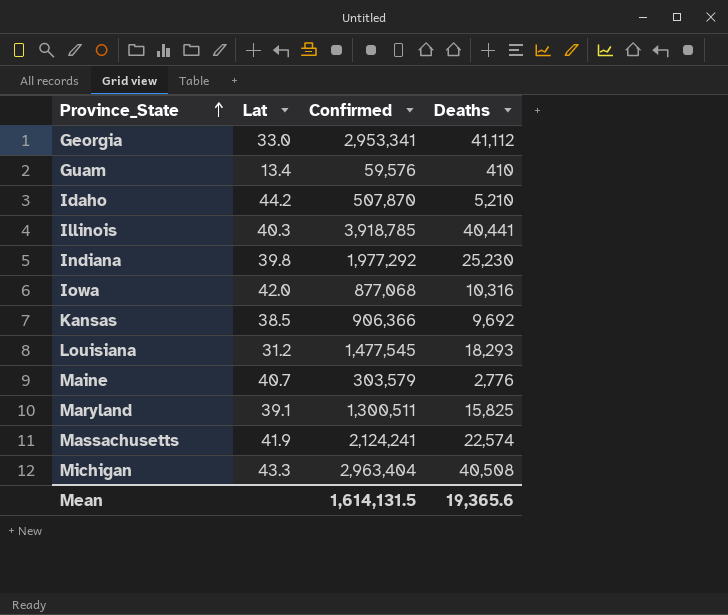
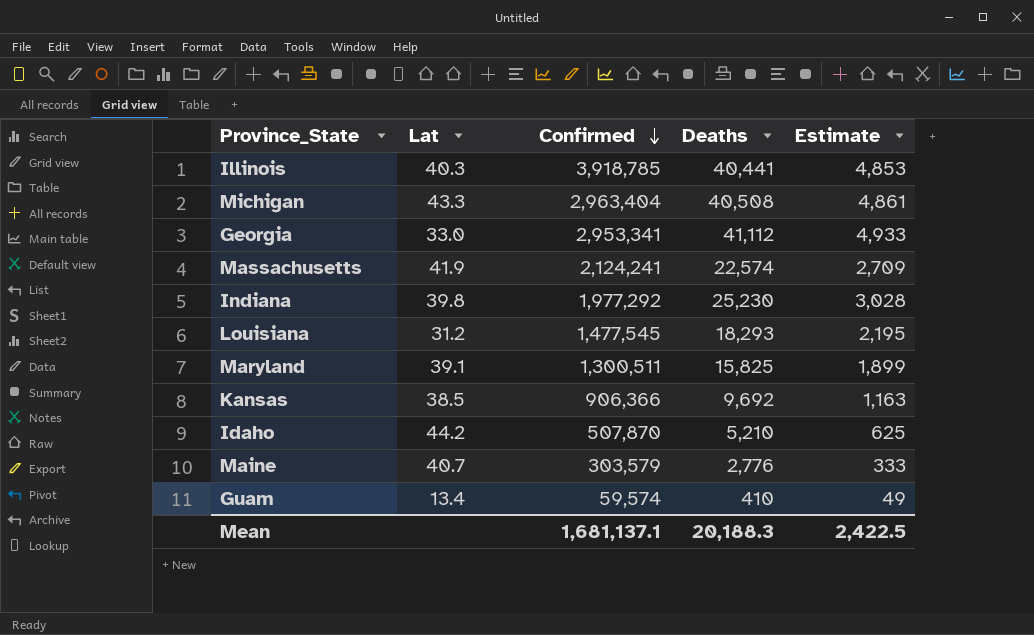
row order: Province_State ascending -> Confirmed descending
column Estimate | formula: none -> [Deaths] * 0.12
row Iowa: 42.0 | 877,068 | 10,316 -> none
Guam | Confirmed: 59,576 -> 59,574
Mean | Confirmed: 1,614,131.5 -> 1,681,137.1
Mean | Deaths: 19,365.6 -> 20,188.3

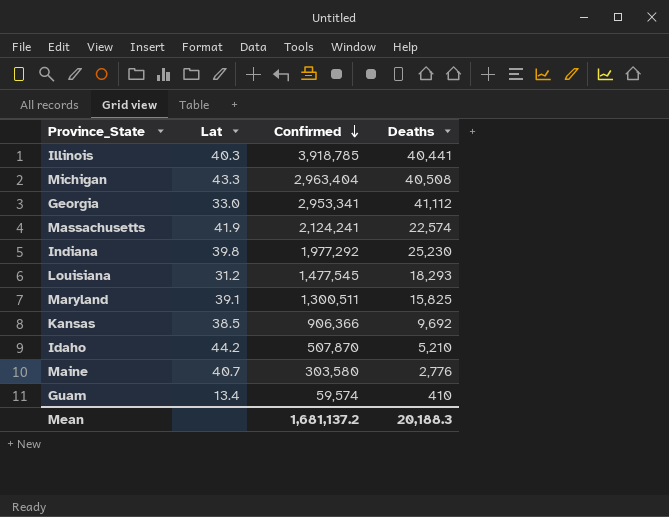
column Estimate | formula: [Deaths] * 0.12 -> none
Maine | Confirmed: 303,579 -> 303,580
Mean | Confirmed: 1,681,137.1 -> 1,681,137.2

